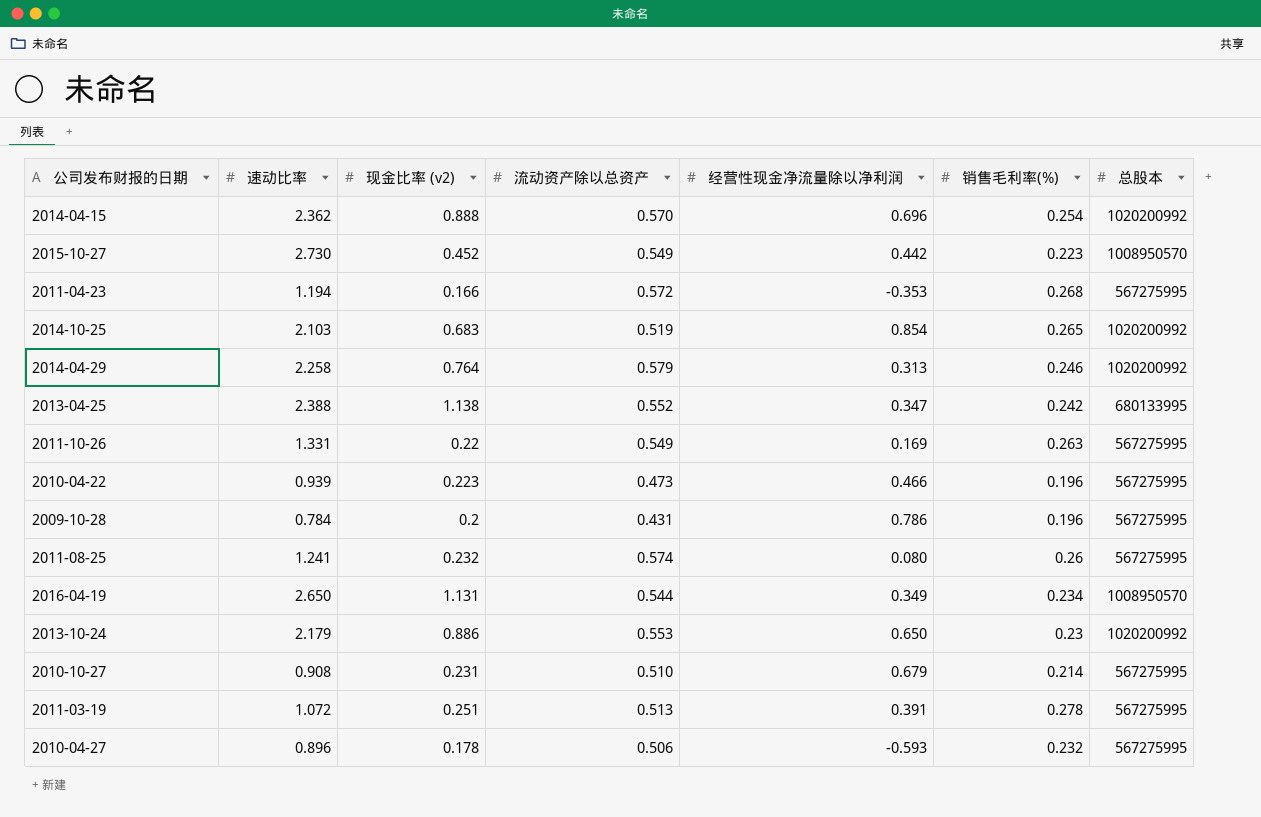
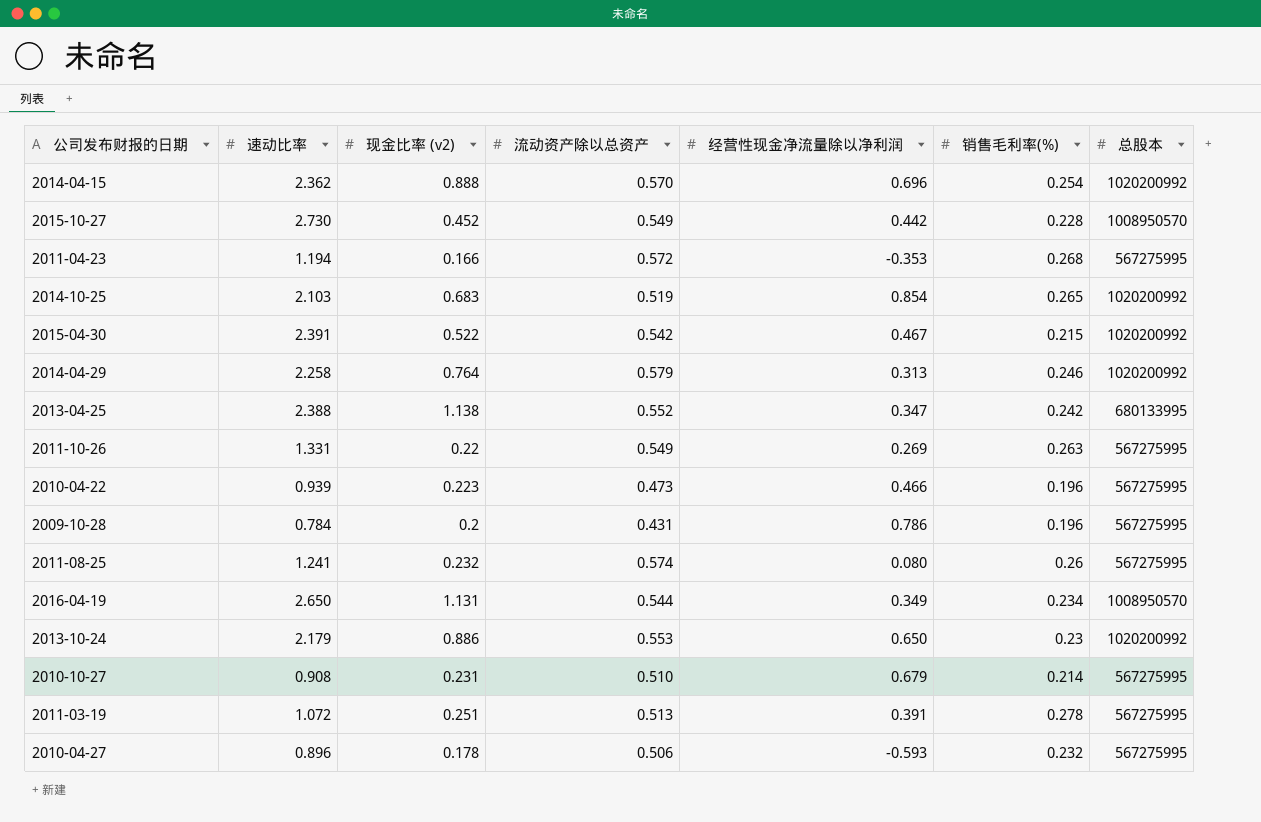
2015-10-27 | 销售毛利率(%): 0.223 -> 0.228
row 2015-04-30: none -> 2.391 | 0.522 | 0.542 | 0.467 | 0.215 | 1020200992
2011-10-26 | 经营性现金净流量除以净利润: 0.169 -> 0.269

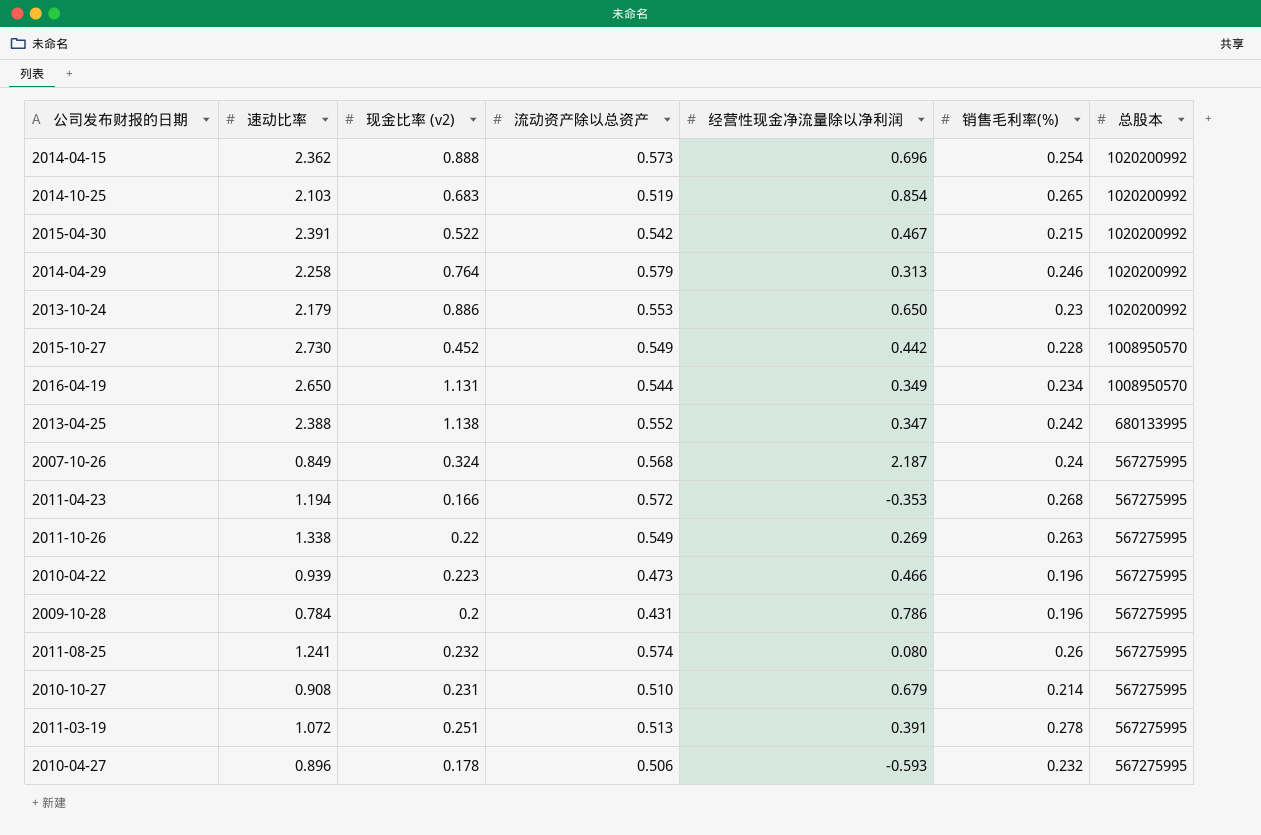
row order: none -> 总股本 descending
2014-04-15 | 流动资产除以总资产: 0.570 -> 0.573
row 2007-10-26: none -> 0.849 | 0.324 | 0.568 | 2.187 | 0.24 | 567275995
2011-10-26 | 速动比率: 1.331 -> 1.338

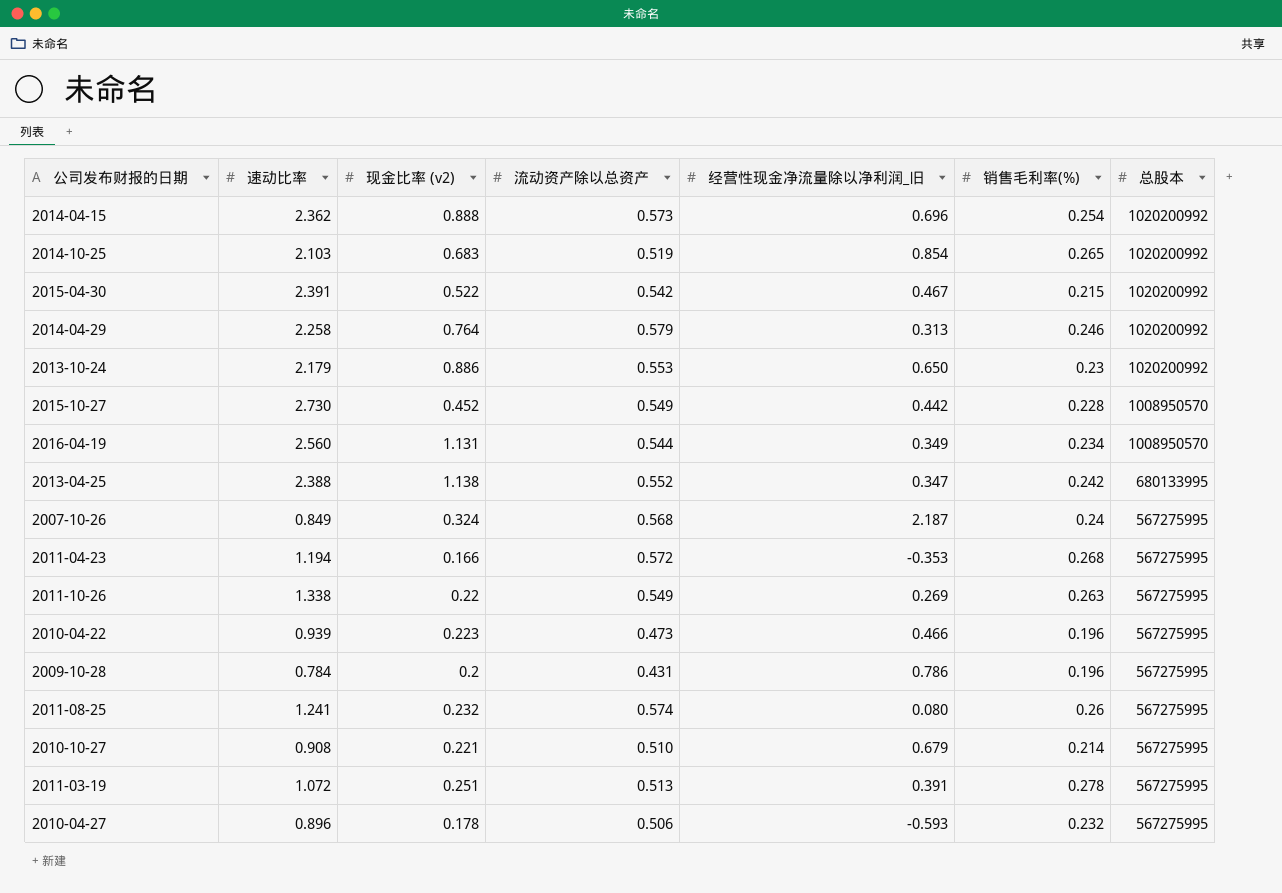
column name: 经营性现金净流量除以净利润 -> 经营性现金净流量除以净利润_旧
2016-04-19 | 速动比率: 2.650 -> 2.560
2010-10-27 | 现金比率 (v2): 0.231 -> 0.221

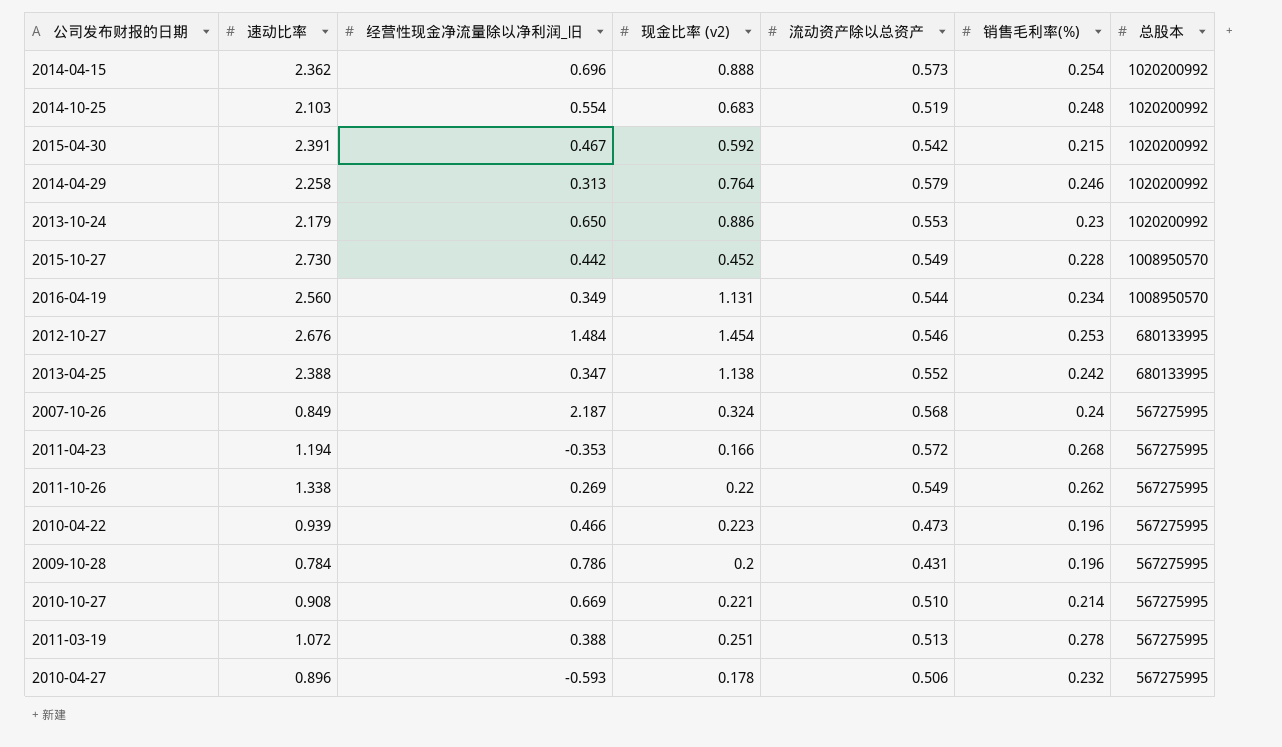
column 经营性现金净流量除以净利润_旧 | position: 5 -> 3
row 2011-08-25: 1.241 | 0.232 | 0.574 | 0.080 | 0.26 | 567275995 -> none
2014-10-25 | 经营性现金净流量除以净利润_旧: 0.854 -> 0.554
2014-10-25 | 销售毛利率(%): 0.265 -> 0.248
2015-04-30 | 现金比率 (v2): 0.522 -> 0.592
row 2012-10-27: none -> 2.676 | 1.484 | 1.454 | 0.546 | 0.253 | 680133995
2011-10-26 | 销售毛利率(%): 0.263 -> 0.262
2010-10-27 | 经营性现金净流量除以净利润_旧: 0.679 -> 0.669
2011-03-19 | 经营性现金净流量除以净利润_旧: 0.391 -> 0.388

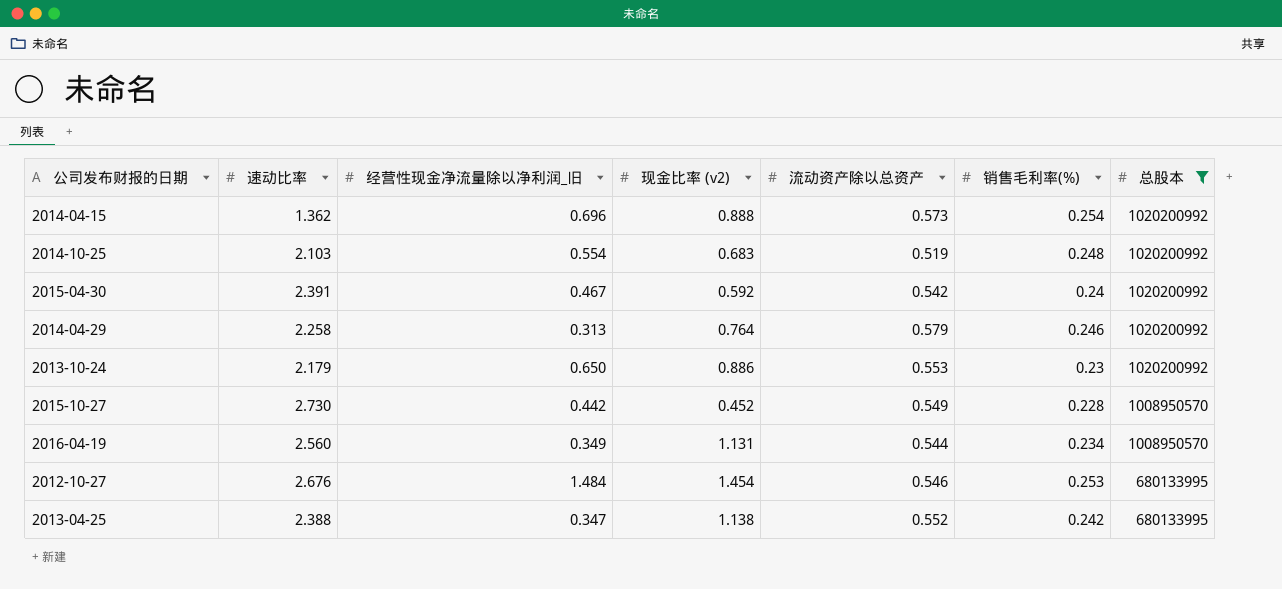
filter: none -> 总股本 != 567275995
2014-04-15 | 速动比率: 2.362 -> 1.362
2015-04-30 | 销售毛利率(%): 0.215 -> 0.24

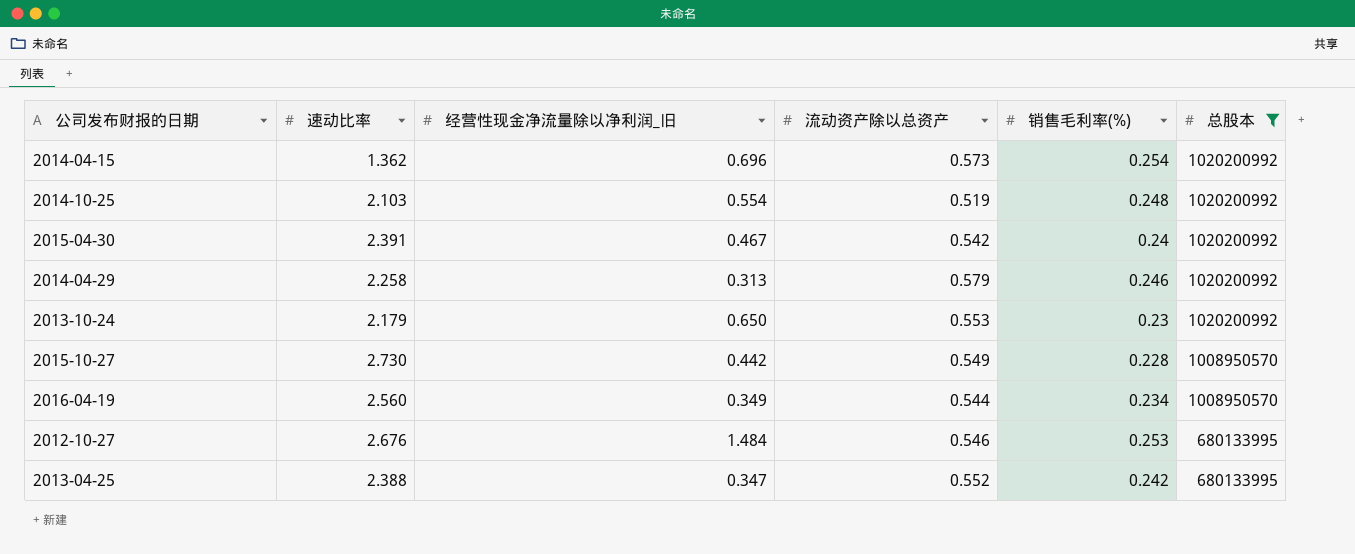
column 现金比率 (v2) | position: 4 -> none

